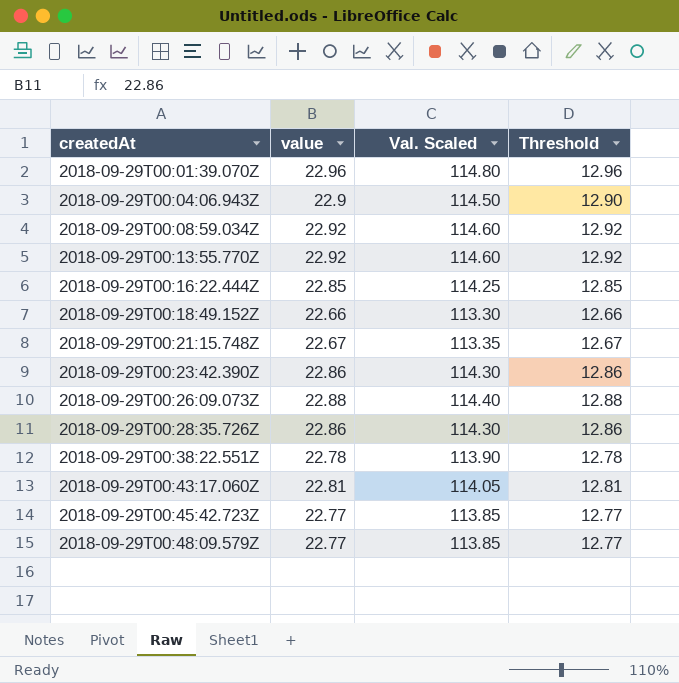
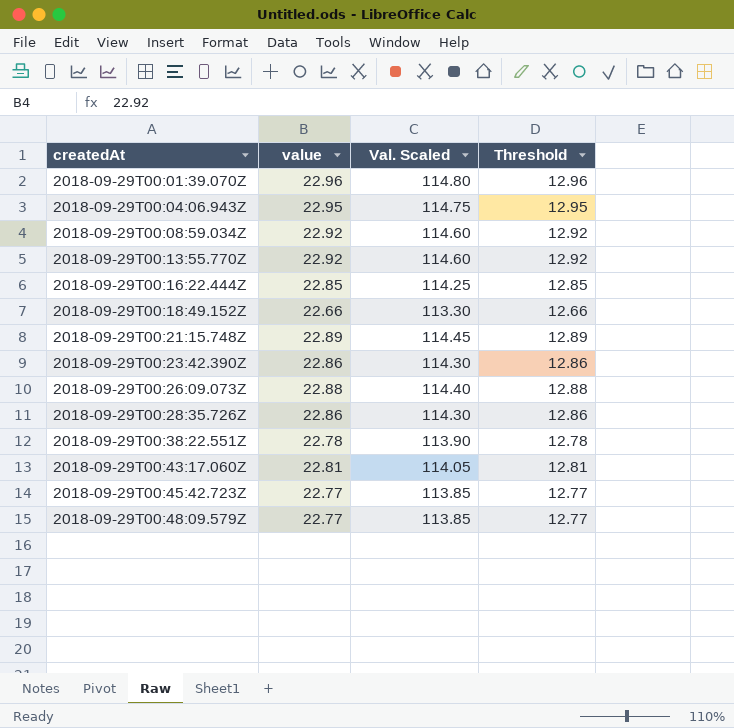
2018-09-29T00:04:06.943Z | value: 22.9 -> 22.95
2018-09-29T00:04:06.943Z | Val. Scaled: 114.50 -> 114.75
2018-09-29T00:04:06.943Z | Threshold: 12.90 -> 12.95
2018-09-29T00:21:15.748Z | value: 22.67 -> 22.89
2018-09-29T00:21:15.748Z | Val. Scaled: 113.35 -> 114.45
2018-09-29T00:21:15.748Z | Threshold: 12.67 -> 12.89

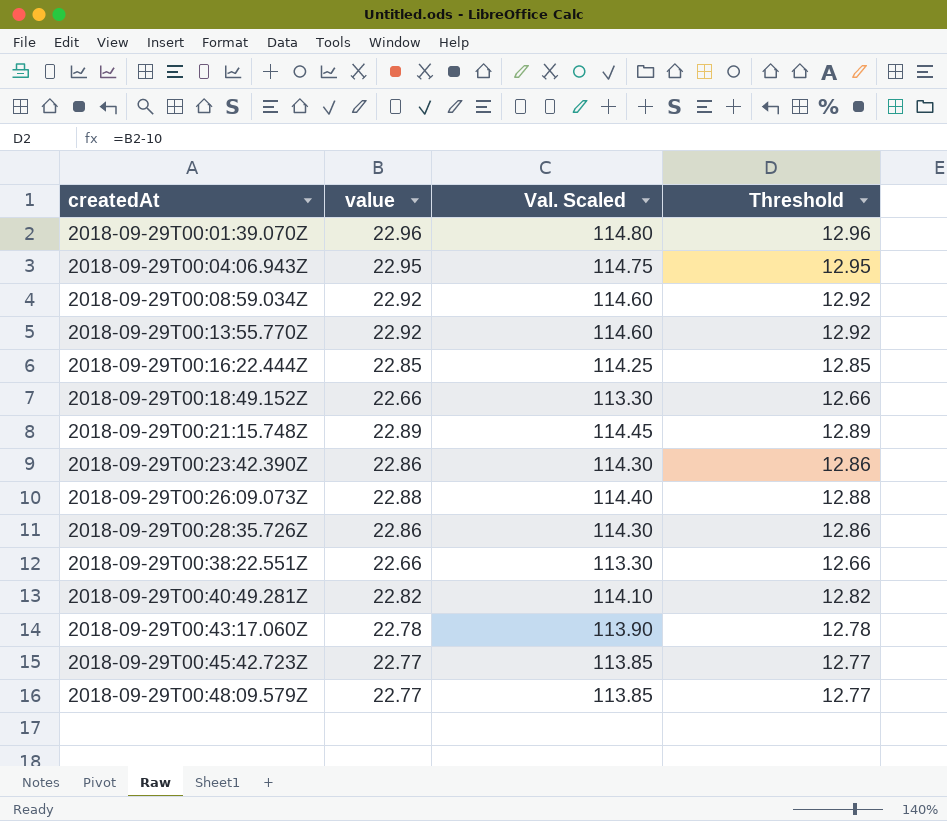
2018-09-29T00:38:22.551Z | value: 22.78 -> 22.66
2018-09-29T00:38:22.551Z | Val. Scaled: 113.90 -> 113.30
2018-09-29T00:38:22.551Z | Threshold: 12.78 -> 12.66
row 2018-09-29T00:40:49.281Z: none -> 22.82 | 114.10 | 12.82
2018-09-29T00:43:17.060Z | value: 22.81 -> 22.78
2018-09-29T00:43:17.060Z | Val. Scaled: 114.05 -> 113.90
2018-09-29T00:43:17.060Z | Threshold: 12.81 -> 12.78

